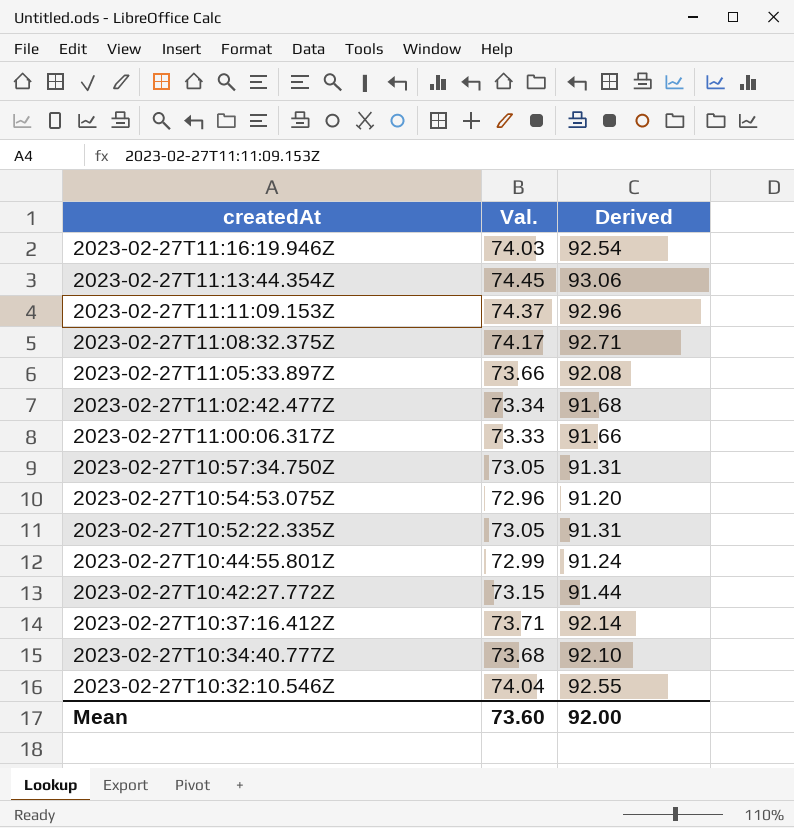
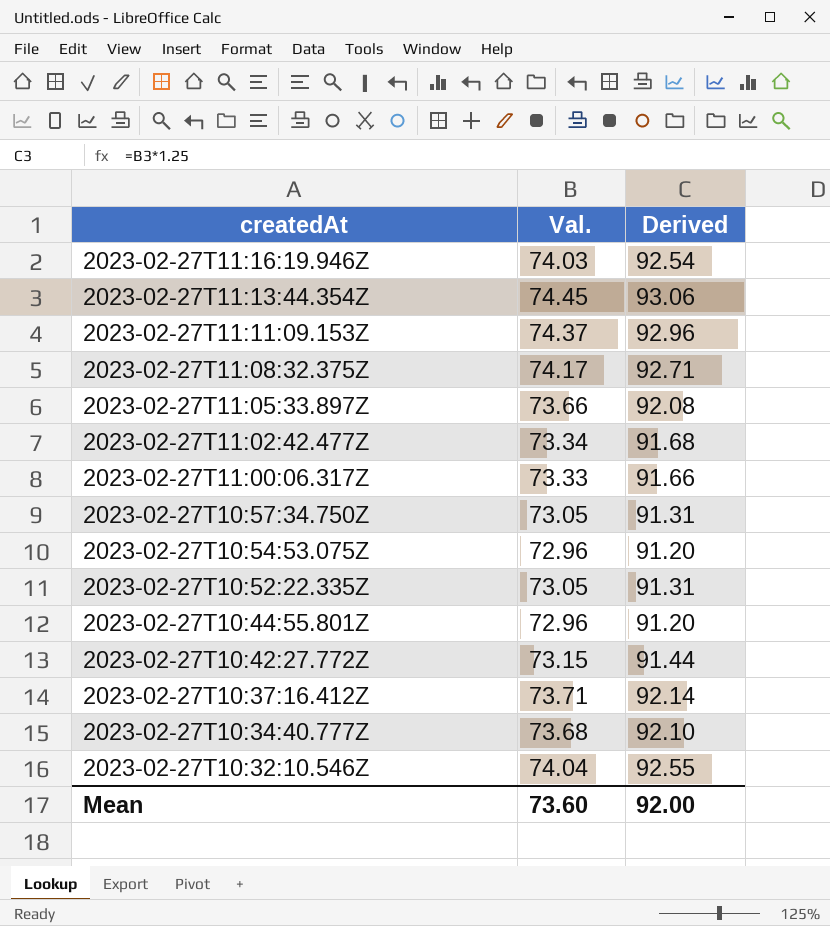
2023-02-27T10:44:55.801Z | Val.: 72.99 -> 72.96
2023-02-27T10:44:55.801Z | Derived: 91.24 -> 91.20

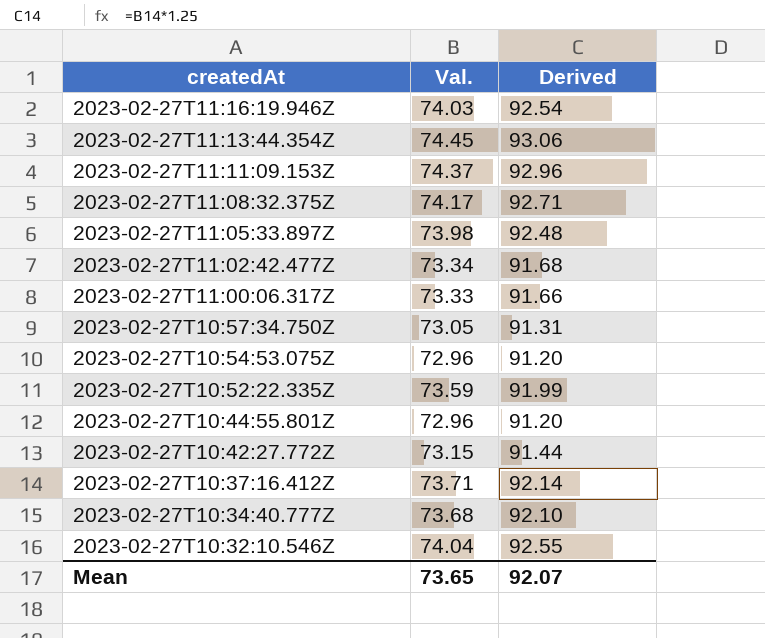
2023-02-27T11:05:33.897Z | Val.: 73.66 -> 73.98
2023-02-27T11:05:33.897Z | Derived: 92.08 -> 92.48
2023-02-27T10:52:22.335Z | Val.: 73.05 -> 73.59
2023-02-27T10:52:22.335Z | Derived: 91.31 -> 91.99
Mean | Val.: 73.60 -> 73.65
Mean | Derived: 92.00 -> 92.07

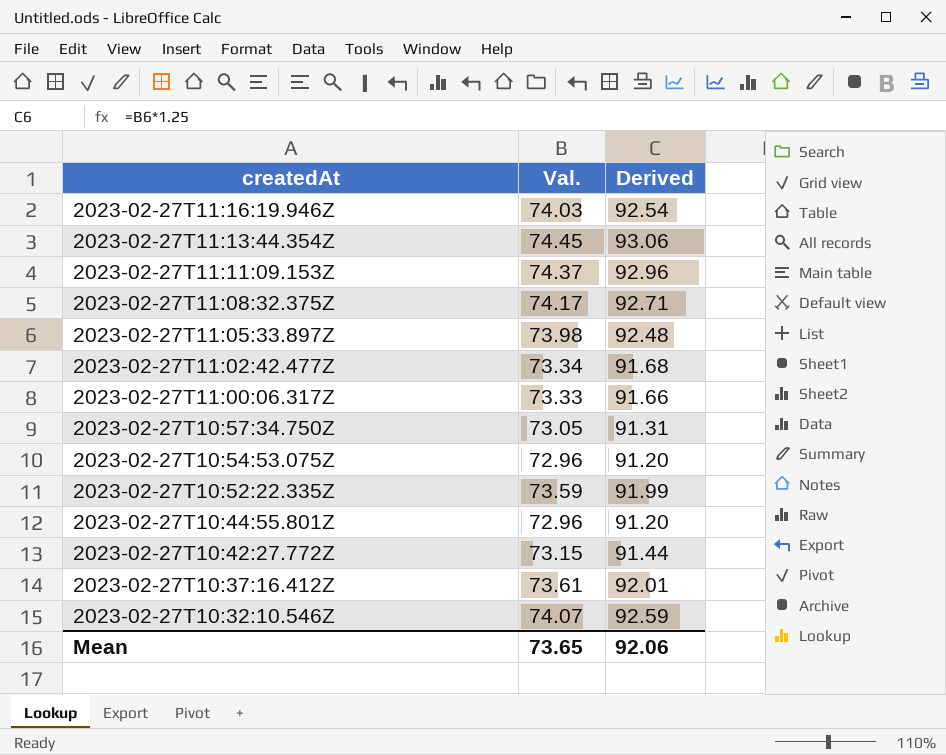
row 2023-02-27T10:34:40.777Z: 73.68 | 92.10 -> none
2023-02-27T10:37:16.412Z | Val.: 73.71 -> 73.61
2023-02-27T10:37:16.412Z | Derived: 92.14 -> 92.01
2023-02-27T10:32:10.546Z | Val.: 74.04 -> 74.07
2023-02-27T10:32:10.546Z | Derived: 92.55 -> 92.59
Mean | Derived: 92.07 -> 92.06

